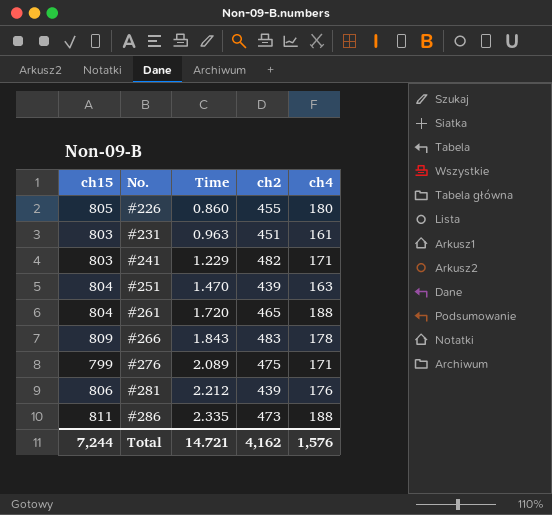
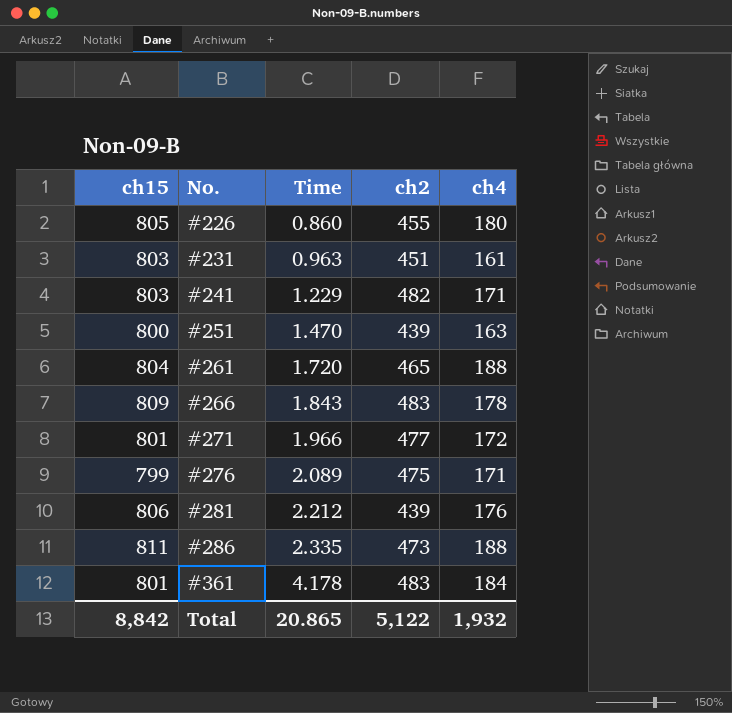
#251 | ch15: 804 -> 800
row #271: none -> 801 | 1.966 | 477 | 172
row #361: none -> 801 | 4.178 | 483 | 184
Total | ch15: 7,244 -> 8,842
Total | Time: 14.721 -> 20.865
Total | ch2: 4,162 -> 5,122
Total | ch4: 1,576 -> 1,932

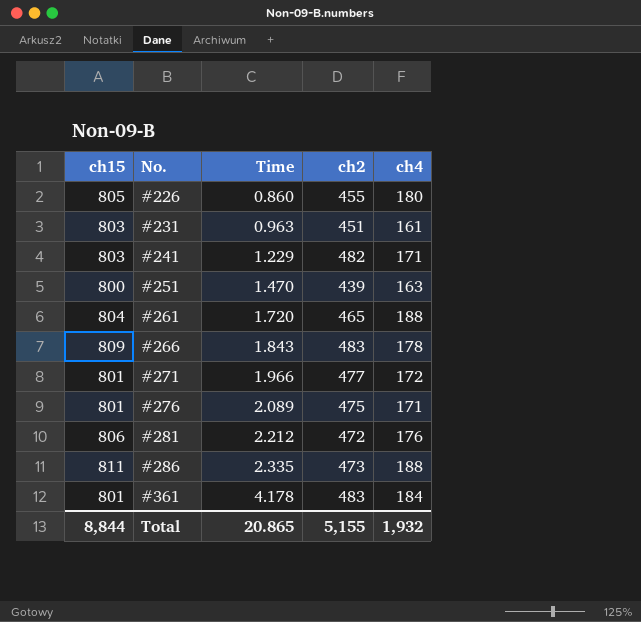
#276 | ch15: 799 -> 801
#281 | ch2: 439 -> 472
Total | ch15: 8,842 -> 8,844
Total | ch2: 5,122 -> 5,155

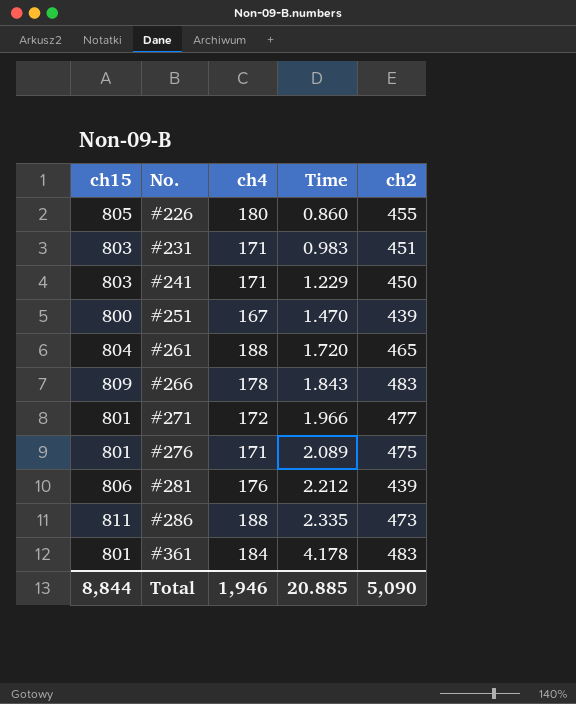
column ch4 | position: 5 -> 3
#231 | ch4: 161 -> 171
#231 | Time: 0.963 -> 0.983
#241 | ch2: 482 -> 450
#251 | ch4: 163 -> 167
#281 | ch2: 472 -> 439
Total | ch4: 1,932 -> 1,946
Total | Time: 20.865 -> 20.885
Total | ch2: 5,155 -> 5,090

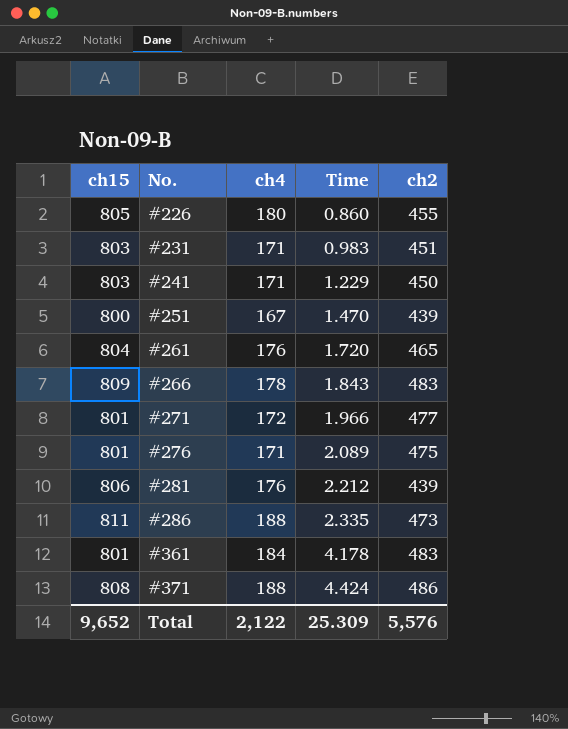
#261 | ch4: 188 -> 176
row #371: none -> 808 | 188 | 4.424 | 486
Total | ch15: 8,844 -> 9,652
Total | ch4: 1,946 -> 2,122
Total | Time: 20.885 -> 25.309
Total | ch2: 5,090 -> 5,576

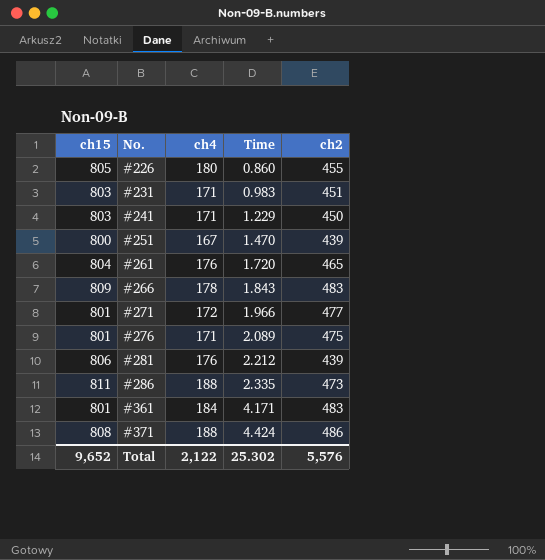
#361 | Time: 4.178 -> 4.171
Total | Time: 25.309 -> 25.302

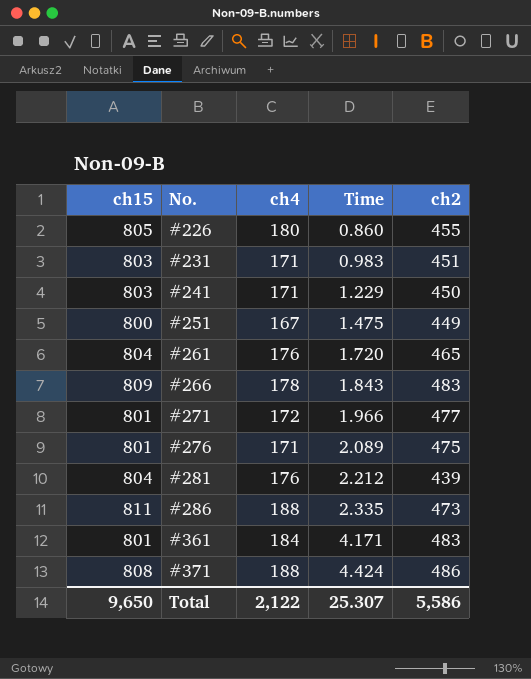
#251 | Time: 1.470 -> 1.475
#251 | ch2: 439 -> 449
#281 | ch15: 806 -> 804
Total | ch15: 9,652 -> 9,650
Total | Time: 25.302 -> 25.307
Total | ch2: 5,576 -> 5,586

